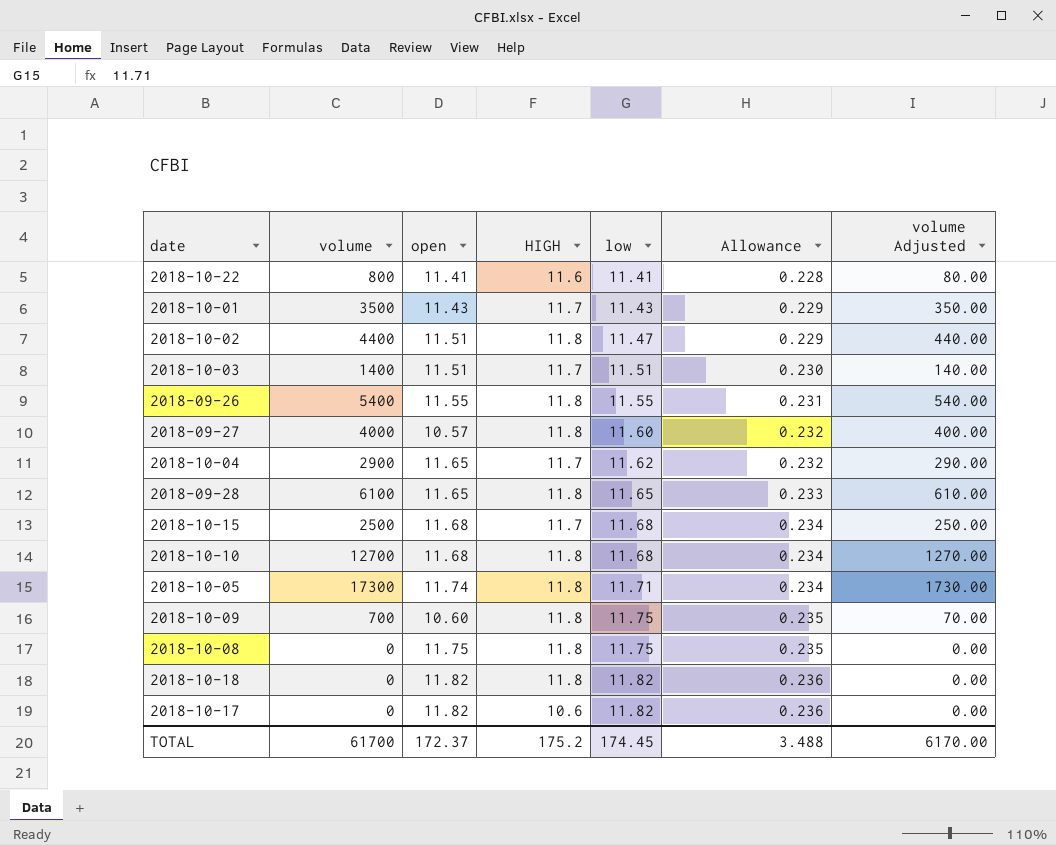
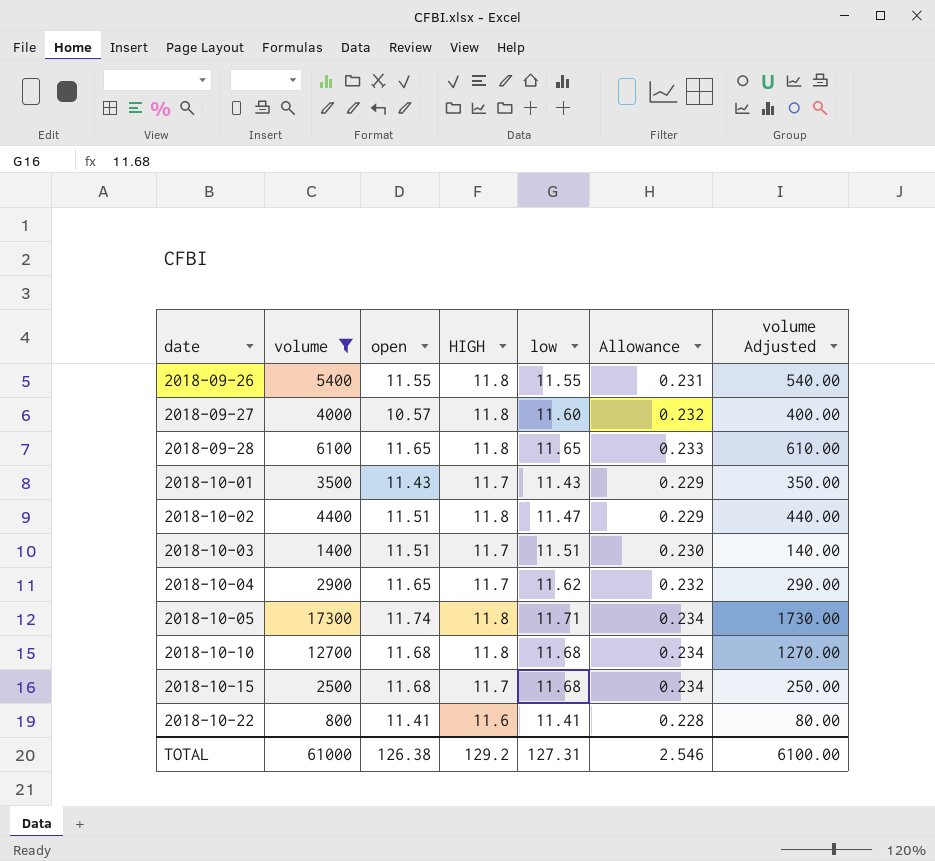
filter: none -> volume >= 800
row order: low ascending -> date ascending
TOTAL | volume: 61700 -> 61000
TOTAL | open: 172.37 -> 126.38
TOTAL | HIGH: 175.2 -> 129.2
TOTAL | low: 174.45 -> 127.31
TOTAL | Allowance: 3.488 -> 2.546
TOTAL | volume Adjusted: 6170.00 -> 6100.00

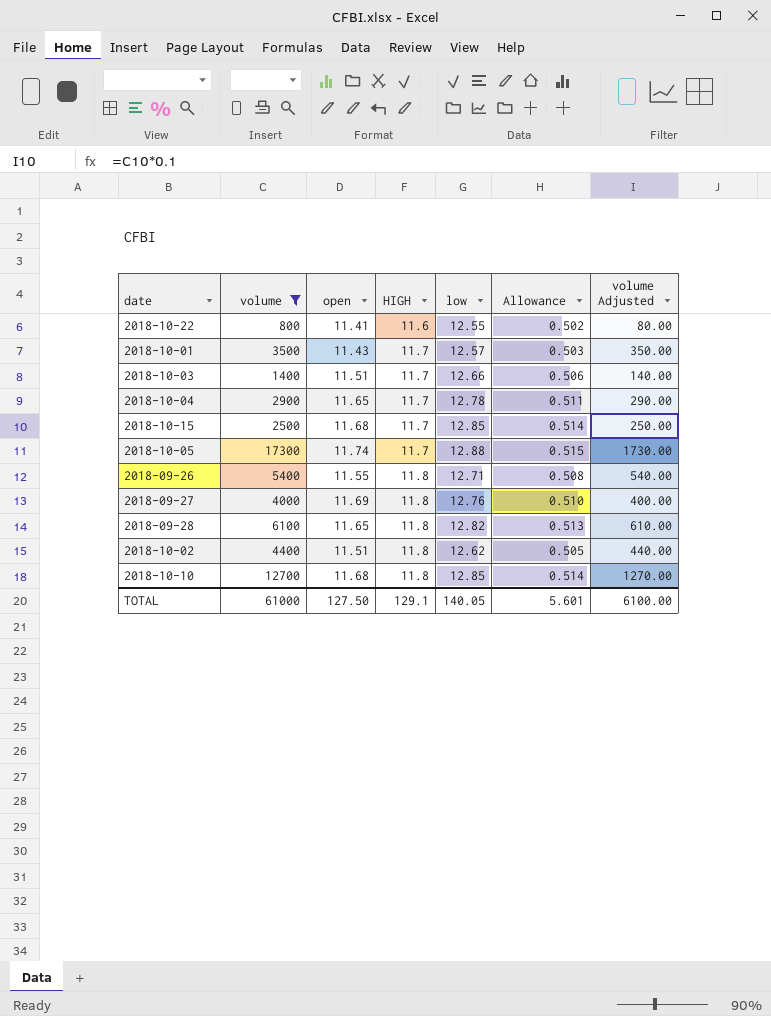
row order: date ascending -> HIGH ascending
column Allowance | formula: [low] * 0.02 -> [low] * 0.04
2018-10-22 | low: 11.41 -> 12.55
2018-10-01 | low: 11.43 -> 12.57
2018-10-03 | low: 11.51 -> 12.66
2018-10-04 | low: 11.62 -> 12.78
2018-10-15 | low: 11.68 -> 12.85
2018-10-05 | HIGH: 11.8 -> 11.7
2018-10-05 | low: 11.71 -> 12.88
2018-09-26 | low: 11.55 -> 12.71
2018-09-27 | open: 10.57 -> 11.69
2018-09-27 | low: 11.60 -> 12.76
2018-09-28 | low: 11.65 -> 12.82
2018-10-02 | low: 11.47 -> 12.62
2018-10-10 | low: 11.68 -> 12.85
TOTAL | open: 126.38 -> 127.50
TOTAL | HIGH: 129.2 -> 129.1
TOTAL | low: 127.31 -> 140.05
TOTAL | Allowance: 2.546 -> 5.601

